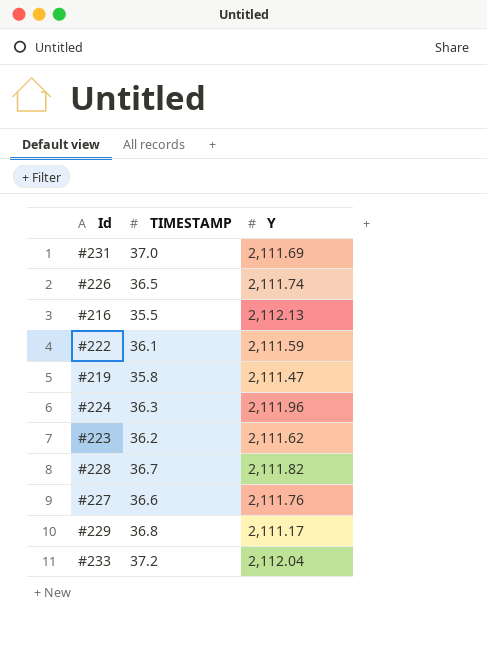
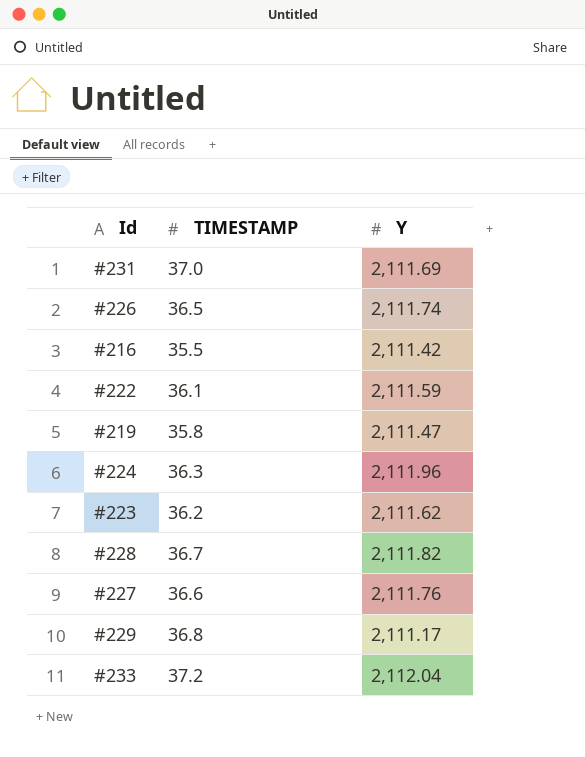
#216 | Y: 2,112.13 -> 2,111.42

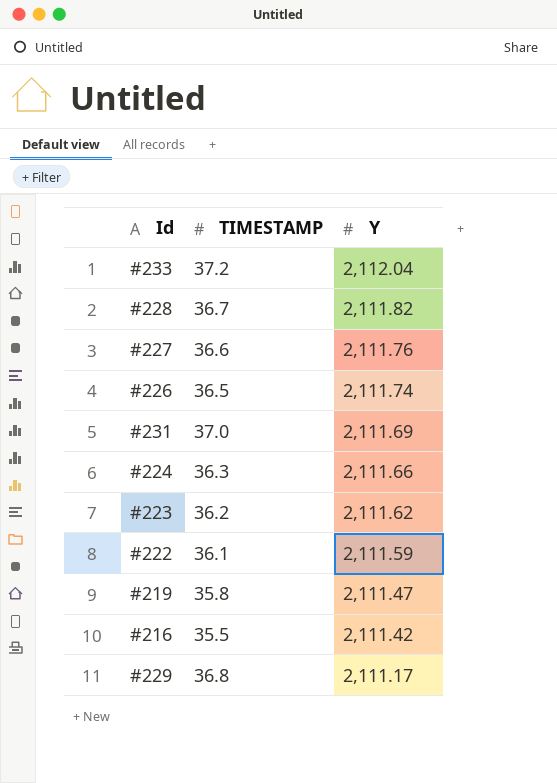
row order: none -> Y descending
#224 | Y: 2,111.96 -> 2,111.66

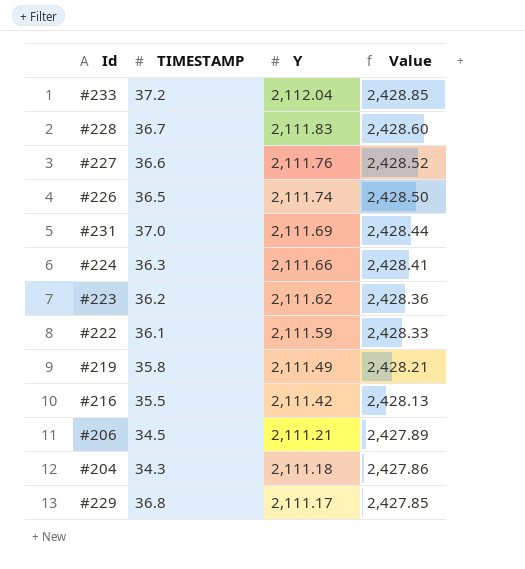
column Value | formula: none -> [Y] * 1.15
#228 | Y: 2,111.82 -> 2,111.83
#219 | Y: 2,111.47 -> 2,111.49
row #206: none -> 34.5 | 2,111.21 | 2,427.89
row #204: none -> 34.3 | 2,111.18 | 2,427.86

